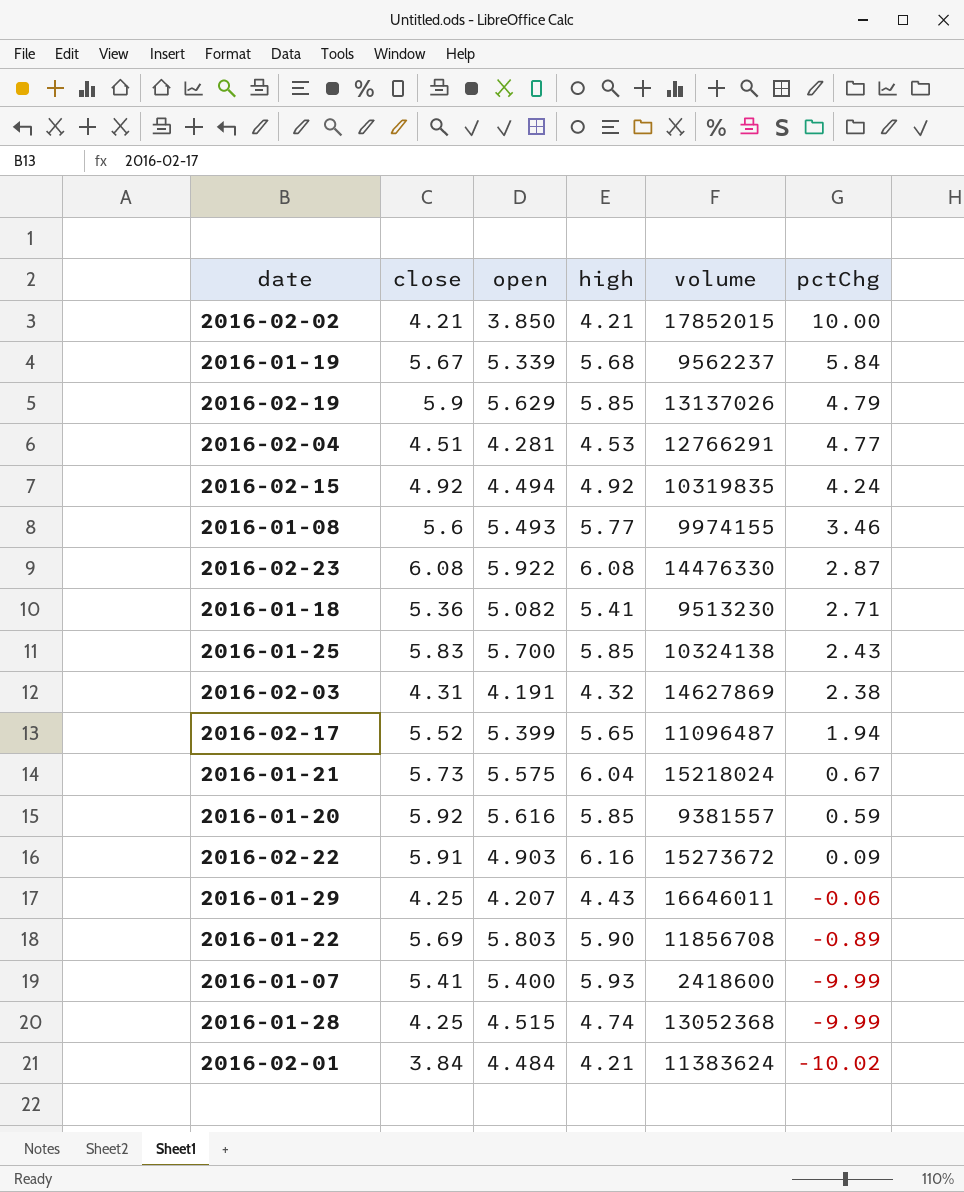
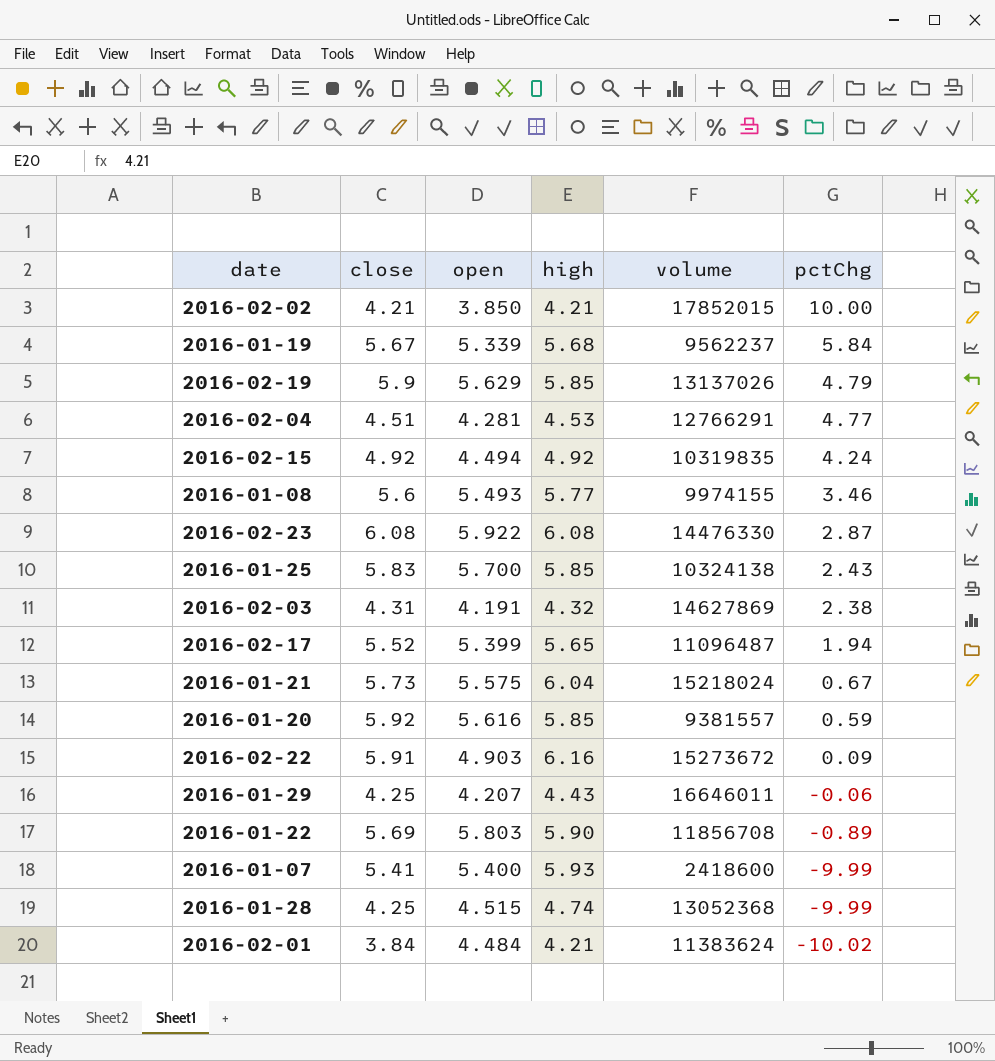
row 2016-01-18: 5.36 | 5.082 | 5.41 | 9513230 | 2.71 -> none

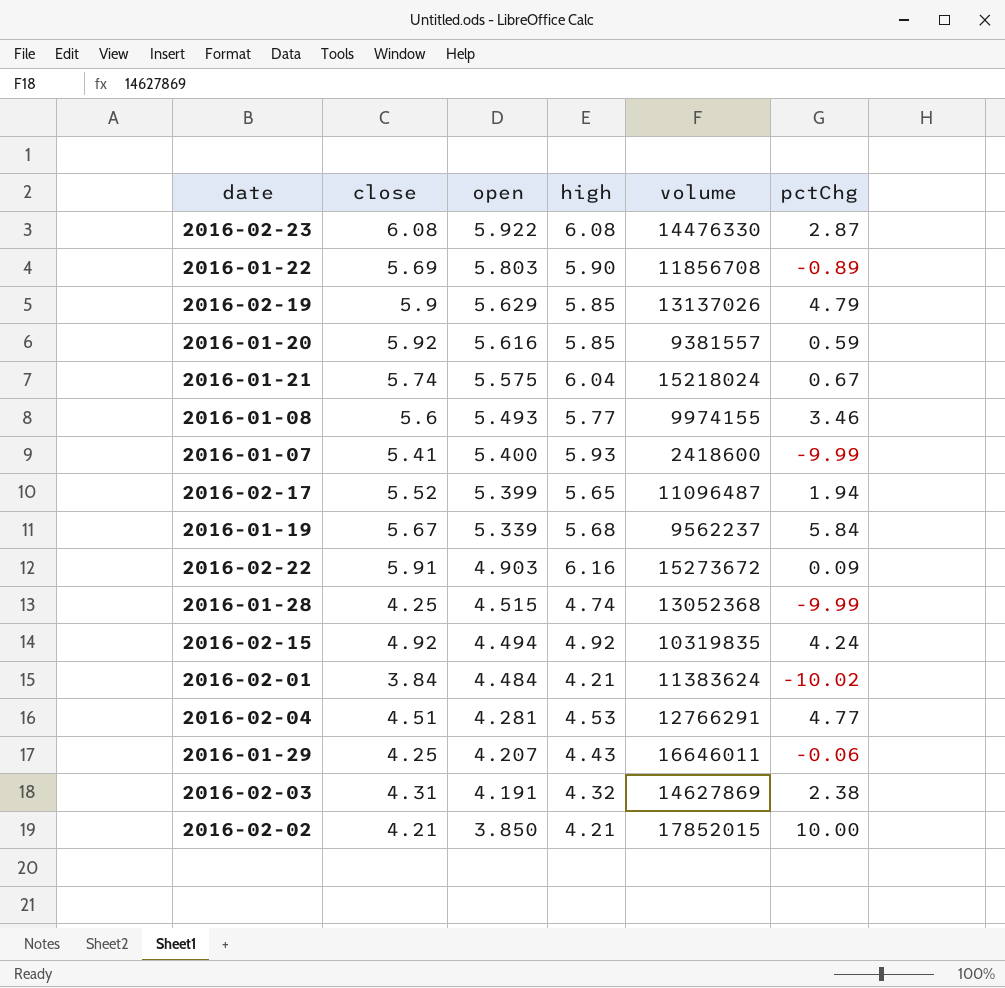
row order: pctChg descending -> open descending
row 2016-01-25: 5.83 | 5.700 | 5.85 | 10324138 | 2.43 -> none
2016-01-21 | close: 5.73 -> 5.74

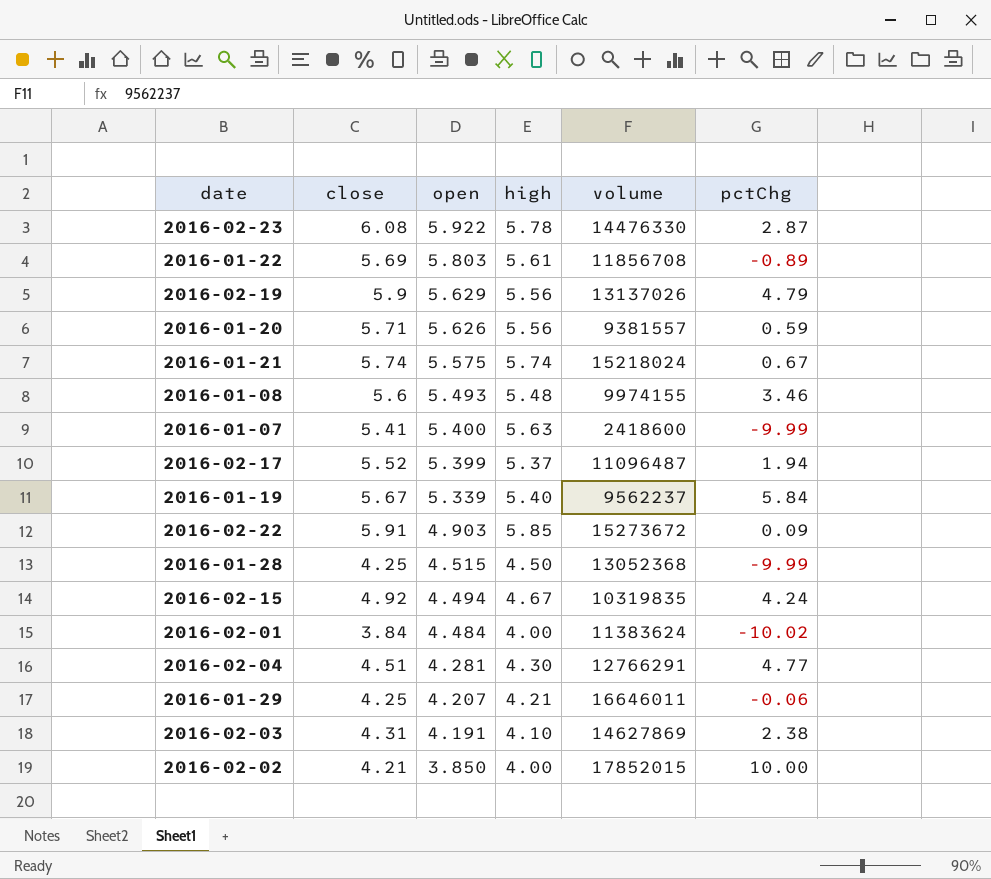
2016-02-23 | high: 6.08 -> 5.78
2016-01-22 | high: 5.90 -> 5.61
2016-02-19 | high: 5.85 -> 5.56
2016-01-20 | close: 5.92 -> 5.71
2016-01-20 | open: 5.616 -> 5.626
2016-01-20 | high: 5.85 -> 5.56
2016-01-21 | high: 6.04 -> 5.74
2016-01-08 | high: 5.77 -> 5.48
2016-01-07 | high: 5.93 -> 5.63
2016-02-17 | high: 5.65 -> 5.37
2016-01-19 | high: 5.68 -> 5.40
2016-02-22 | high: 6.16 -> 5.85
2016-01-28 | high: 4.74 -> 4.50
2016-02-15 | high: 4.92 -> 4.67
2016-02-01 | high: 4.21 -> 4.00
2016-02-04 | high: 4.53 -> 4.30
2016-01-29 | high: 4.43 -> 4.21
2016-02-03 | high: 4.32 -> 4.10
2016-02-02 | high: 4.21 -> 4.00

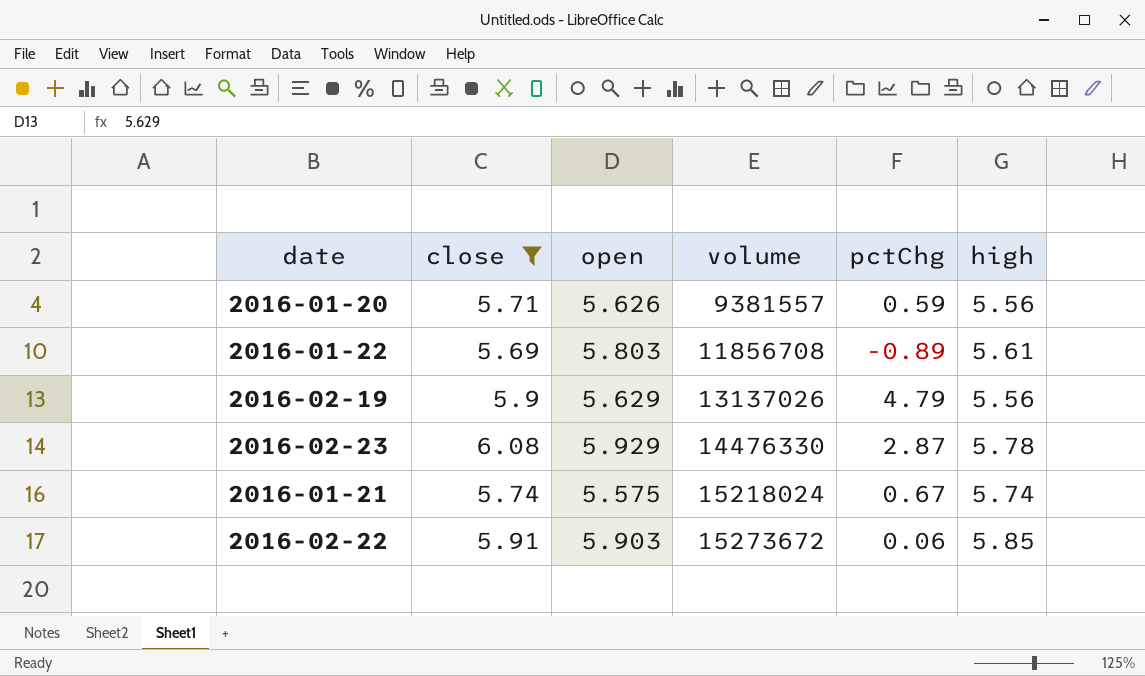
filter: none -> close >= 5.69
row order: open descending -> volume ascending
column high | position: 4 -> 6
2016-02-23 | open: 5.922 -> 5.929
2016-02-22 | open: 4.903 -> 5.903
2016-02-22 | pctChg: 0.09 -> 0.06

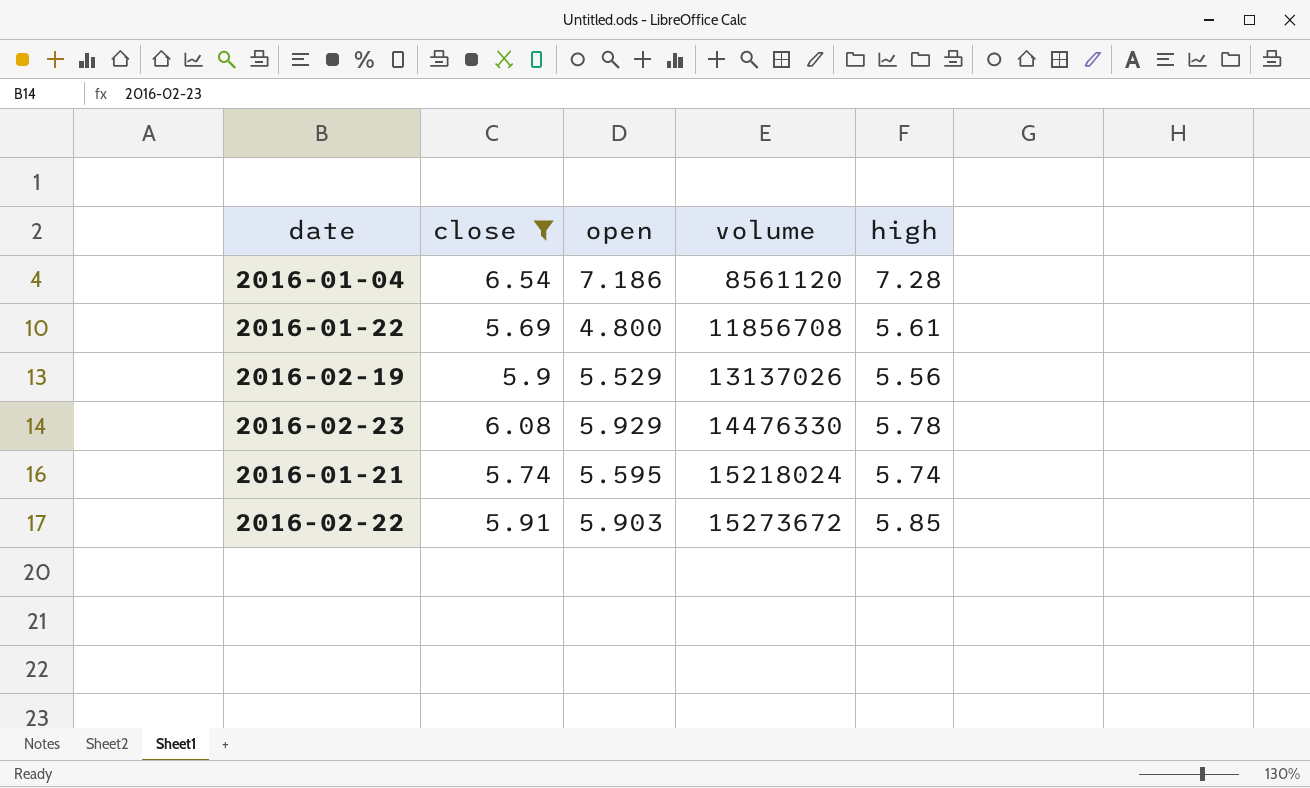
column pctChg | position: 5 -> none
row 2016-01-20: 5.71 | 5.626 | 9381557 | 0.59 | 5.56 -> none
row 2016-01-04: none -> 6.54 | 7.186 | 8561120 | 7.28
2016-01-22 | open: 5.803 -> 4.800
2016-02-19 | open: 5.629 -> 5.529
2016-01-21 | open: 5.575 -> 5.595

